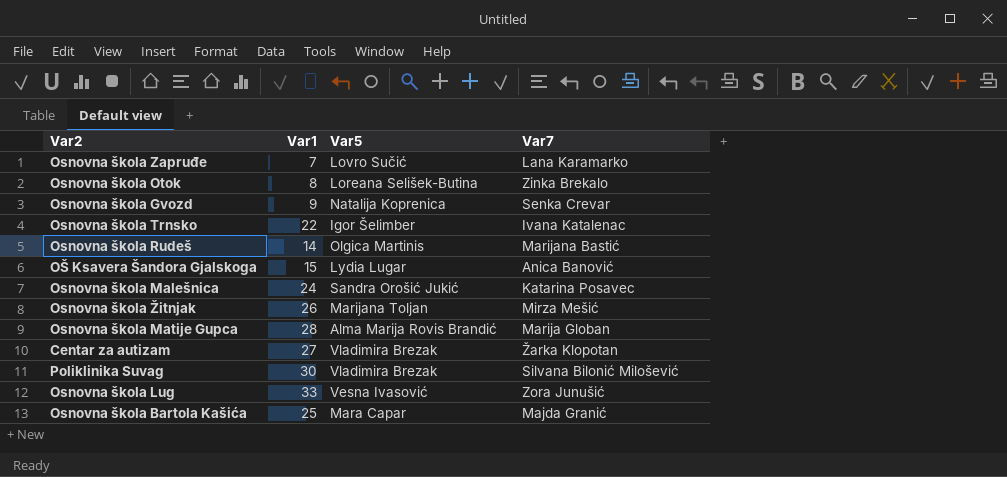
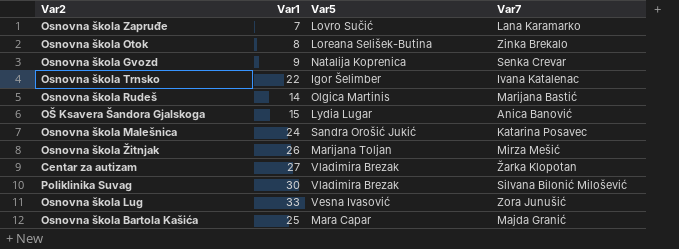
row Osnovna škola Matije Gupca: 28 | Alma Marija Rovis Brandić | Marija Globan -> none

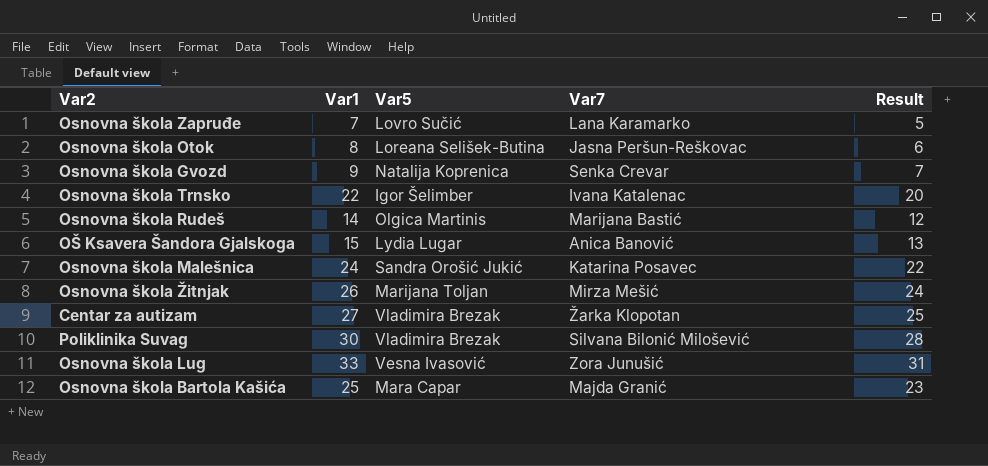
column Result | formula: none -> [Var1] - 2
Osnovna škola Otok | Var7: Zinka Brekalo -> Jasna Peršun-Reškovac

